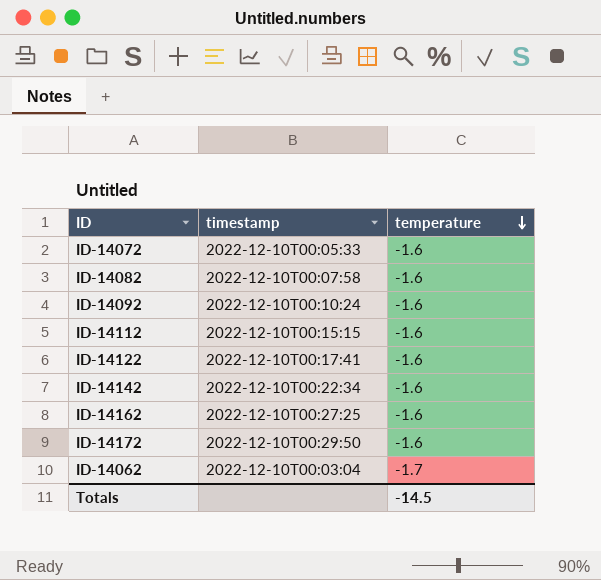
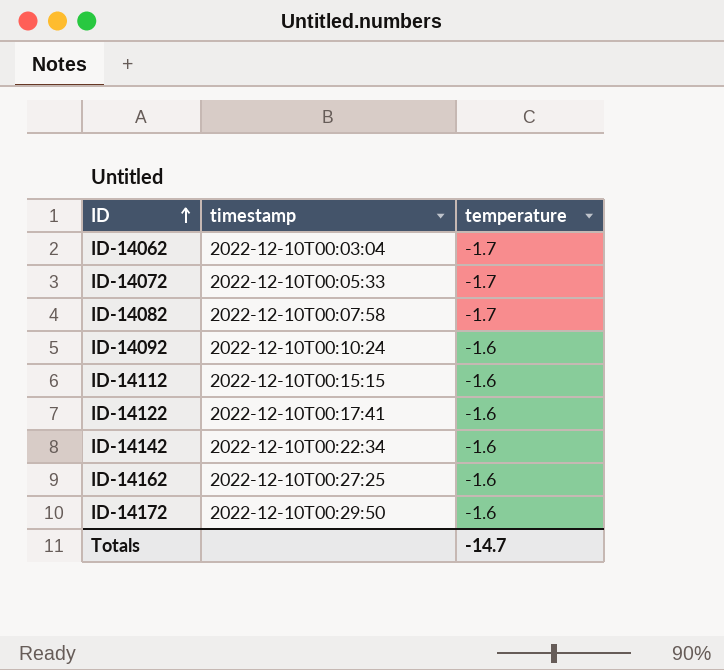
row order: temperature descending -> ID ascending
ID-14072 | temperature: -1.6 -> -1.7
ID-14082 | temperature: -1.6 -> -1.7
Totals | temperature: -14.5 -> -14.7

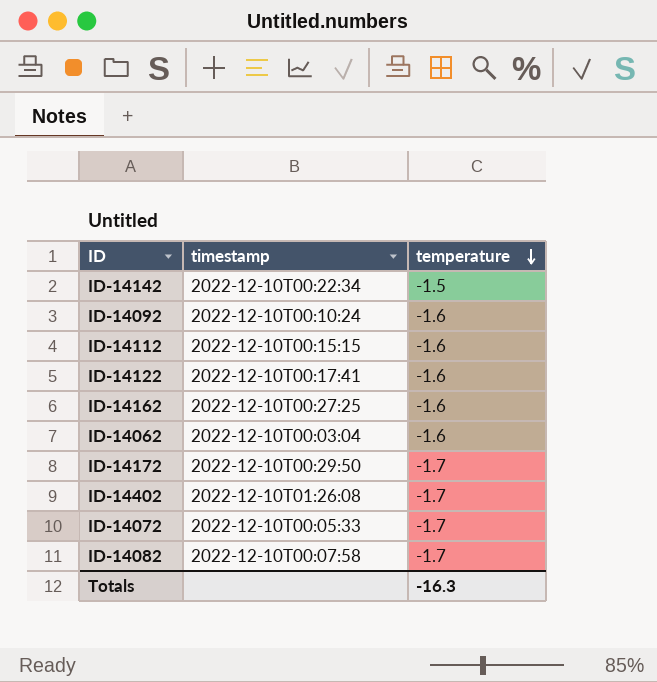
row order: ID ascending -> temperature descending
ID-14142 | temperature: -1.6 -> -1.5
ID-14062 | temperature: -1.7 -> -1.6
ID-14172 | temperature: -1.6 -> -1.7
row ID-14402: none -> 2022-12-10T01:26:08 | -1.7
Totals | temperature: -14.7 -> -16.3

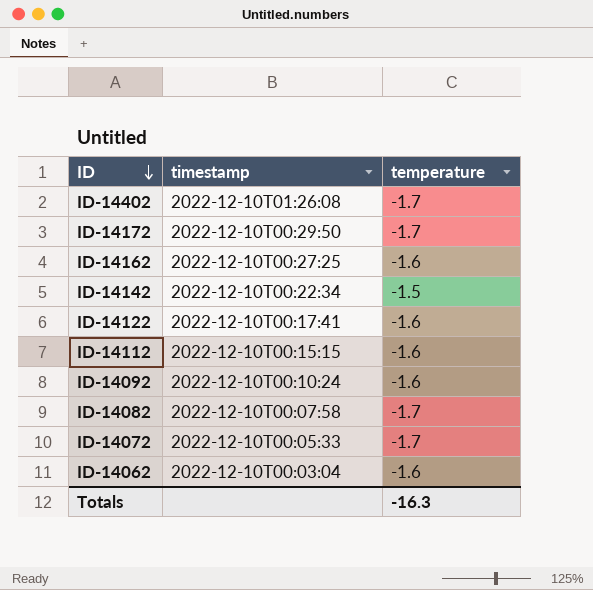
row order: temperature descending -> ID descending

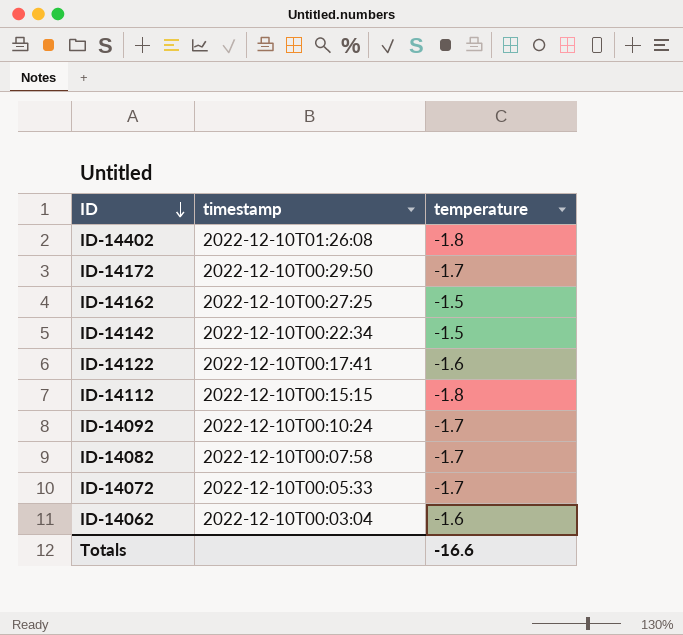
ID-14402 | temperature: -1.7 -> -1.8
ID-14162 | temperature: -1.6 -> -1.5
ID-14112 | temperature: -1.6 -> -1.8
ID-14092 | temperature: -1.6 -> -1.7
Totals | temperature: -16.3 -> -16.6

